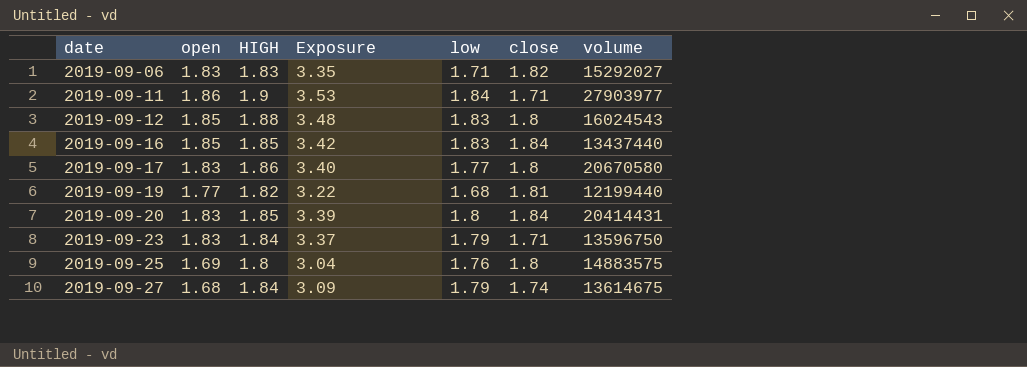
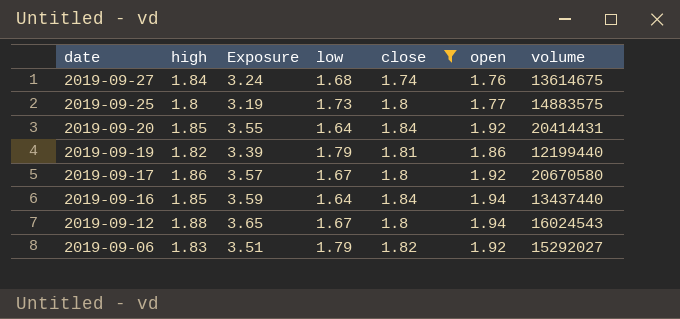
filter: none -> close != 1.71
row order: date ascending -> date descending
column name: HIGH -> high
column open | position: 2 -> 6
2019-09-27 | Exposure: 3.09 -> 3.24
2019-09-27 | low: 1.79 -> 1.68
2019-09-27 | open: 1.68 -> 1.76
2019-09-25 | Exposure: 3.04 -> 3.19
2019-09-25 | low: 1.76 -> 1.73
2019-09-25 | open: 1.69 -> 1.77
2019-09-20 | Exposure: 3.39 -> 3.55
2019-09-20 | low: 1.8 -> 1.64
2019-09-20 | open: 1.83 -> 1.92
2019-09-19 | Exposure: 3.22 -> 3.39
2019-09-19 | low: 1.68 -> 1.79
2019-09-19 | open: 1.77 -> 1.86
2019-09-17 | Exposure: 3.40 -> 3.57
2019-09-17 | low: 1.77 -> 1.67
2019-09-17 | open: 1.83 -> 1.92
2019-09-16 | Exposure: 3.42 -> 3.59
2019-09-16 | low: 1.83 -> 1.64
2019-09-16 | open: 1.85 -> 1.94
2019-09-12 | Exposure: 3.48 -> 3.65
2019-09-12 | low: 1.83 -> 1.67
2019-09-12 | open: 1.85 -> 1.94
2019-09-06 | Exposure: 3.35 -> 3.51
2019-09-06 | low: 1.71 -> 1.79
2019-09-06 | open: 1.83 -> 1.92

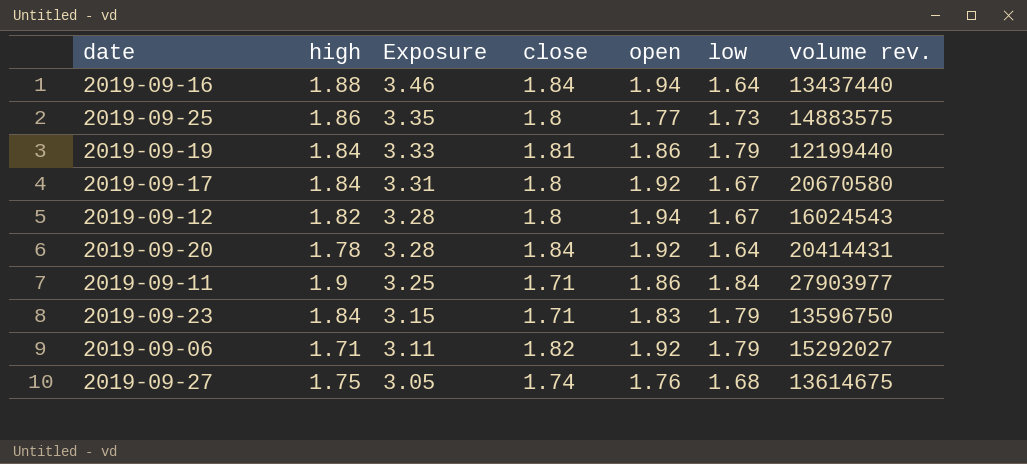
filter: close != 1.71 -> none
row order: date descending -> Exposure descending
column Exposure | formula: [high] * [open] -> [high] * [close]
column low | position: 4 -> 6
column name: volume -> volume rev.
2019-09-16 | high: 1.85 -> 1.88
2019-09-25 | high: 1.8 -> 1.86
2019-09-19 | high: 1.82 -> 1.84
2019-09-17 | high: 1.86 -> 1.84
2019-09-12 | high: 1.88 -> 1.82
2019-09-20 | high: 1.85 -> 1.78
2019-09-06 | high: 1.83 -> 1.71
2019-09-27 | high: 1.84 -> 1.75

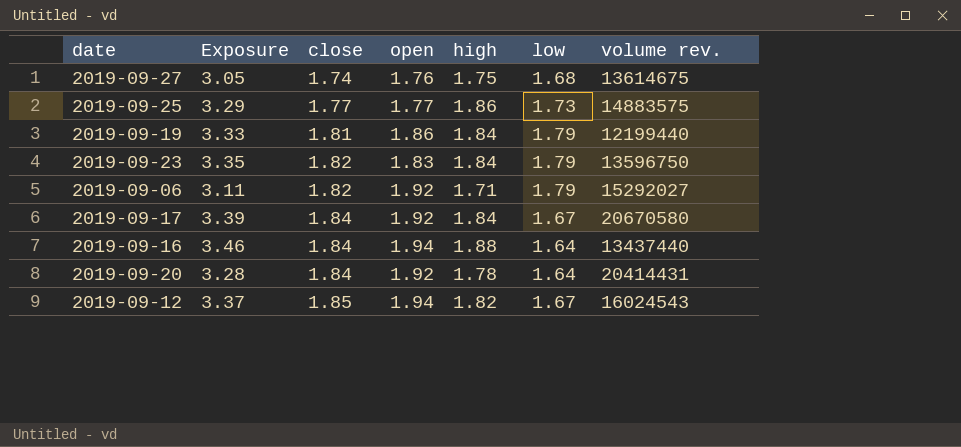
row order: Exposure descending -> close ascending
column high | position: 2 -> 5
row 2019-09-11: 1.9 | 3.25 | 1.71 | 1.86 | 1.84 | 27903977 -> none
2019-09-25 | Exposure: 3.35 -> 3.29
2019-09-25 | close: 1.8 -> 1.77
2019-09-23 | Exposure: 3.15 -> 3.35
2019-09-23 | close: 1.71 -> 1.82
2019-09-17 | Exposure: 3.31 -> 3.39
2019-09-17 | close: 1.8 -> 1.84
2019-09-12 | Exposure: 3.28 -> 3.37
2019-09-12 | close: 1.8 -> 1.85

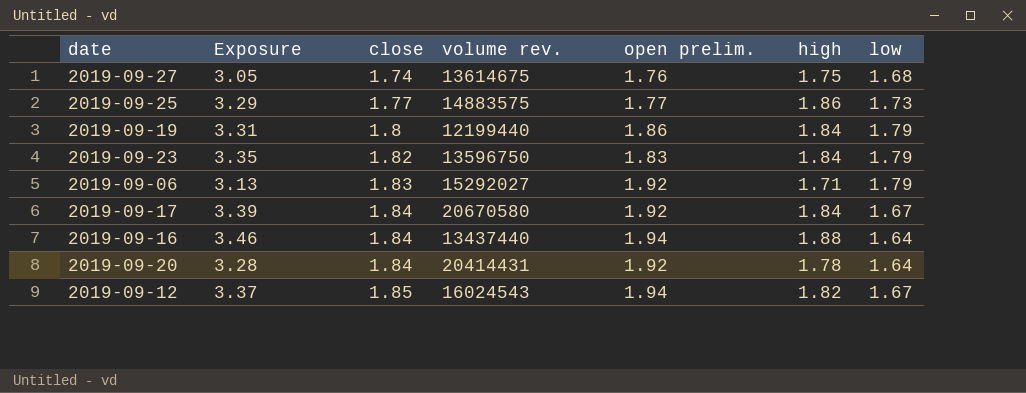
column volume rev. | position: 7 -> 4
column name: open -> open prelim.
2019-09-19 | Exposure: 3.33 -> 3.31
2019-09-19 | close: 1.81 -> 1.8
2019-09-06 | Exposure: 3.11 -> 3.13
2019-09-06 | close: 1.82 -> 1.83

